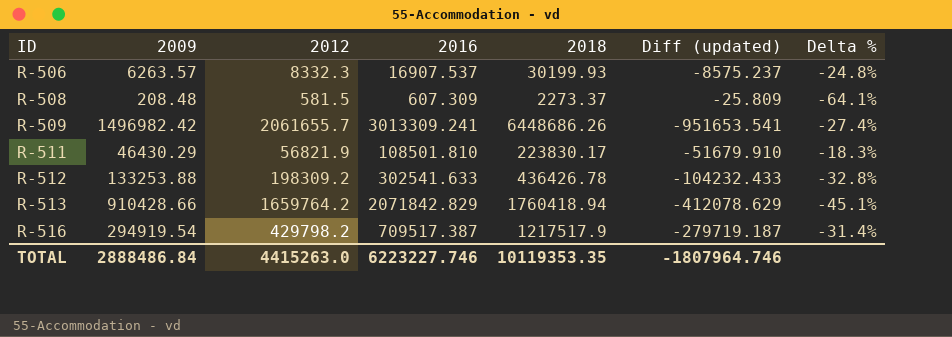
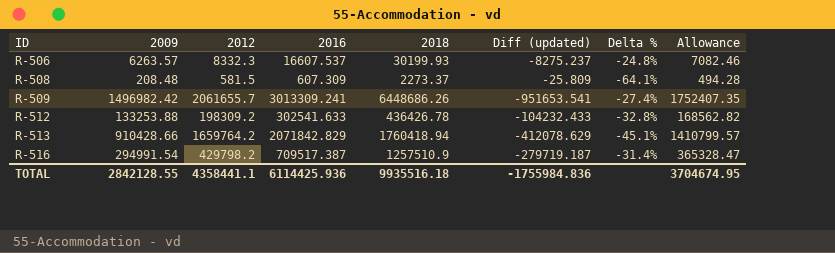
column Allowance | formula: none -> [2012] * 0.85
row R-511: 46430.29 | 56821.9 | 108501.810 | 223830.17 | -51679.910 | -18.3% -> none
R-506 | 2016: 16907.537 -> 16607.537
R-506 | Diff (updated): -8575.237 -> -8275.237
R-516 | 2009: 294919.54 -> 294991.54
R-516 | 2018: 1217517.9 -> 1257510.9
TOTAL | 2009: 2888486.84 -> 2842128.55
TOTAL | 2012: 4415263.0 -> 4358441.1
TOTAL | 2016: 6223227.746 -> 6114425.936
TOTAL | 2018: 10119353.35 -> 9935516.18
TOTAL | Diff (updated): -1807964.746 -> -1755984.836

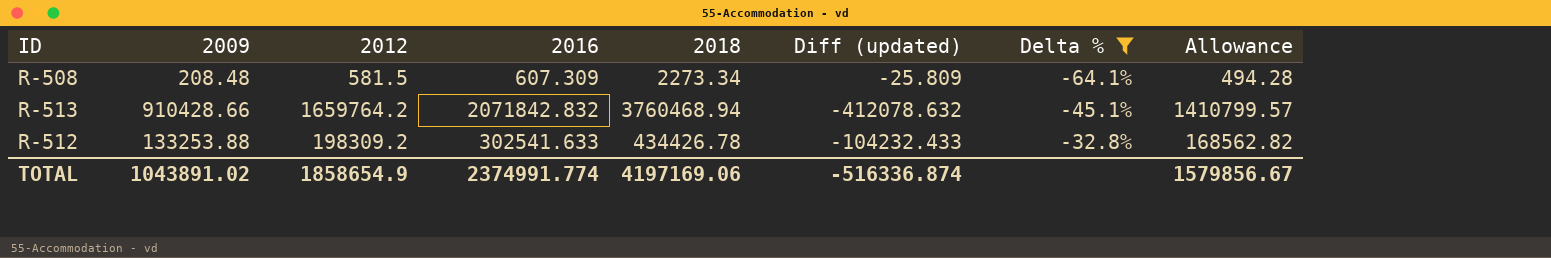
filter: none -> Delta % <= -32.8%
row order: ID ascending -> Delta % ascending
R-508 | 2018: 2273.37 -> 2273.34
R-513 | 2016: 2071842.829 -> 2071842.832
R-513 | 2018: 1760418.94 -> 3760468.94
R-513 | Diff (updated): -412078.629 -> -412078.632
R-512 | 2018: 436426.78 -> 434426.78
TOTAL | 2009: 2842128.55 -> 1043891.02
TOTAL | 2012: 4358441.1 -> 1858654.9
TOTAL | 2016: 6114425.936 -> 2374991.774
TOTAL | 2018: 9935516.18 -> 4197169.06
TOTAL | Diff (updated): -1755984.836 -> -516336.874
TOTAL | Allowance: 3704674.95 -> 1579856.67

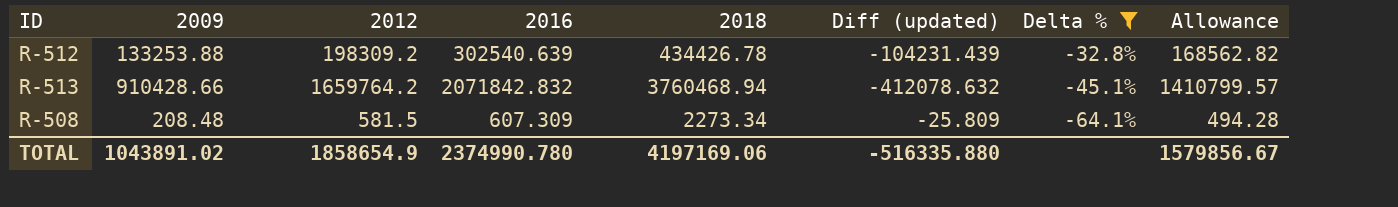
row order: Delta % ascending -> Delta % descending
R-512 | 2016: 302541.633 -> 302540.639
R-512 | Diff (updated): -104232.433 -> -104231.439
TOTAL | 2016: 2374991.774 -> 2374990.780
TOTAL | Diff (updated): -516336.874 -> -516335.880

